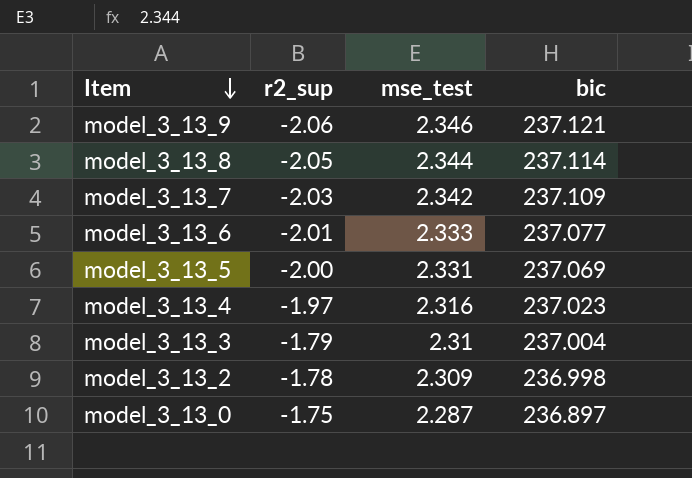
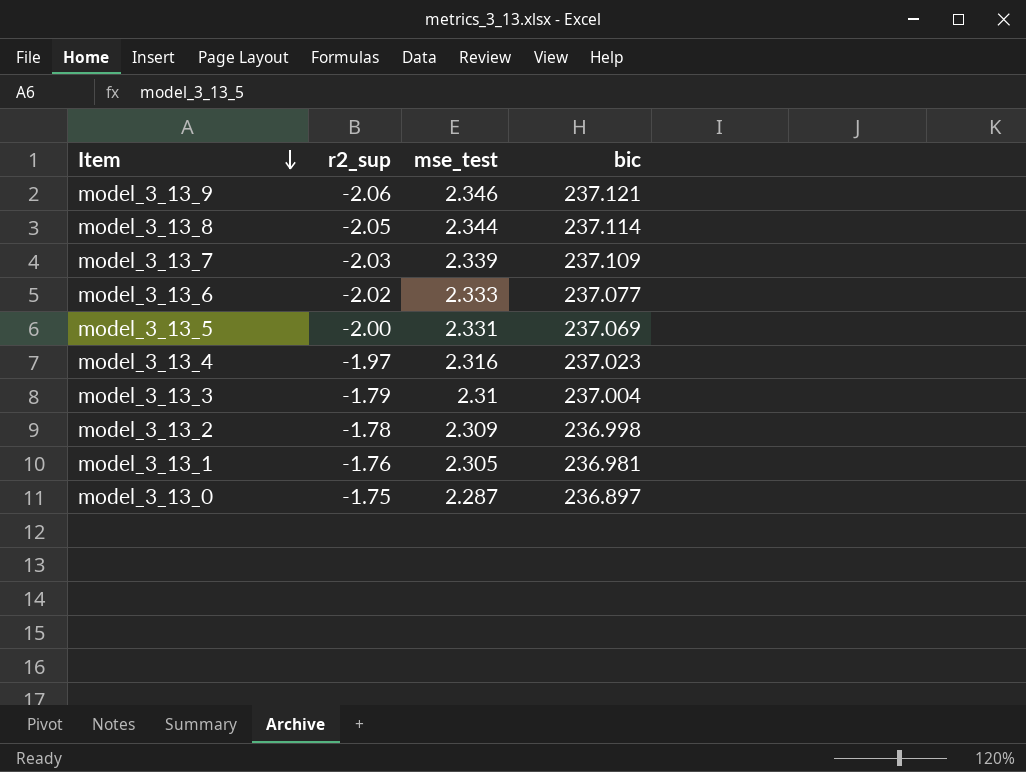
model_3_13_7 | mse_test: 2.342 -> 2.339
model_3_13_6 | r2_sup: -2.01 -> -2.02
row model_3_13_1: none -> -1.76 | 2.305 | 236.981

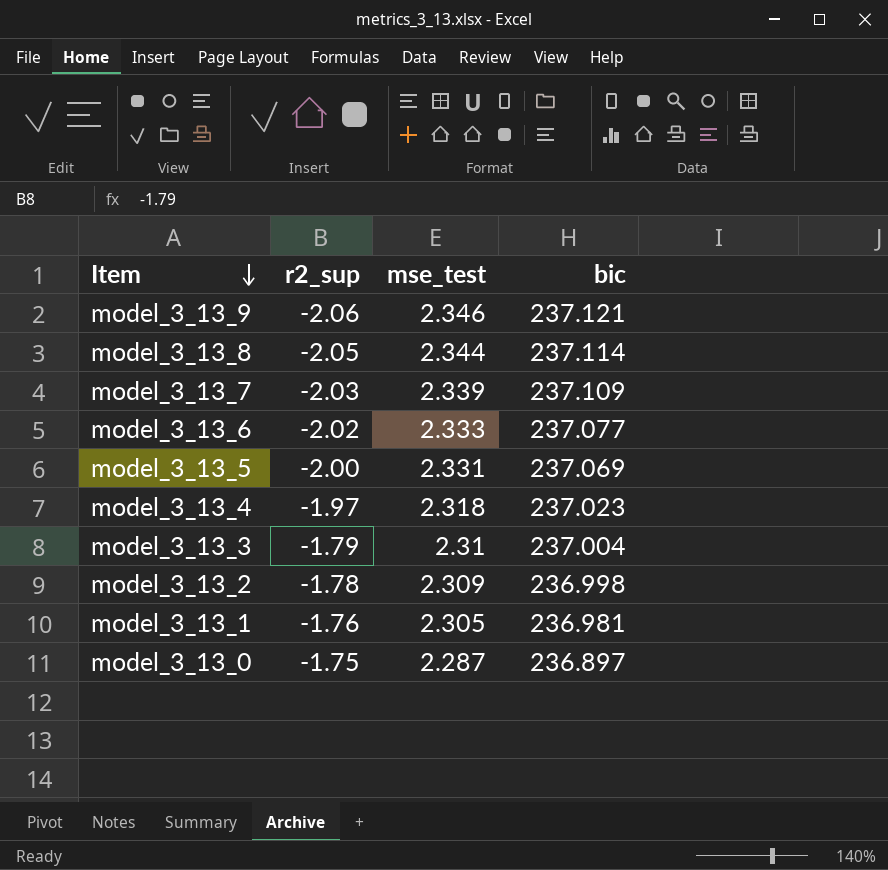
model_3_13_4 | mse_test: 2.316 -> 2.318

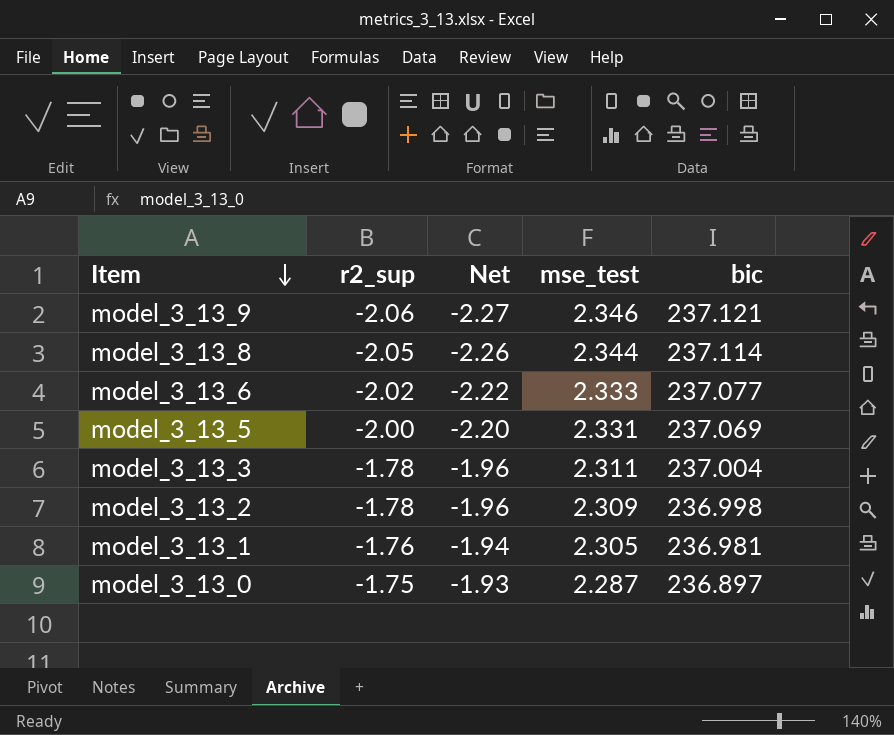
column Net | formula: none -> [r2_sup] * 1.1
row model_3_13_7: -2.03 | 2.339 | 237.109 -> none
row model_3_13_4: -1.97 | 2.318 | 237.023 -> none
model_3_13_3 | r2_sup: -1.79 -> -1.78
model_3_13_3 | mse_test: 2.31 -> 2.311

